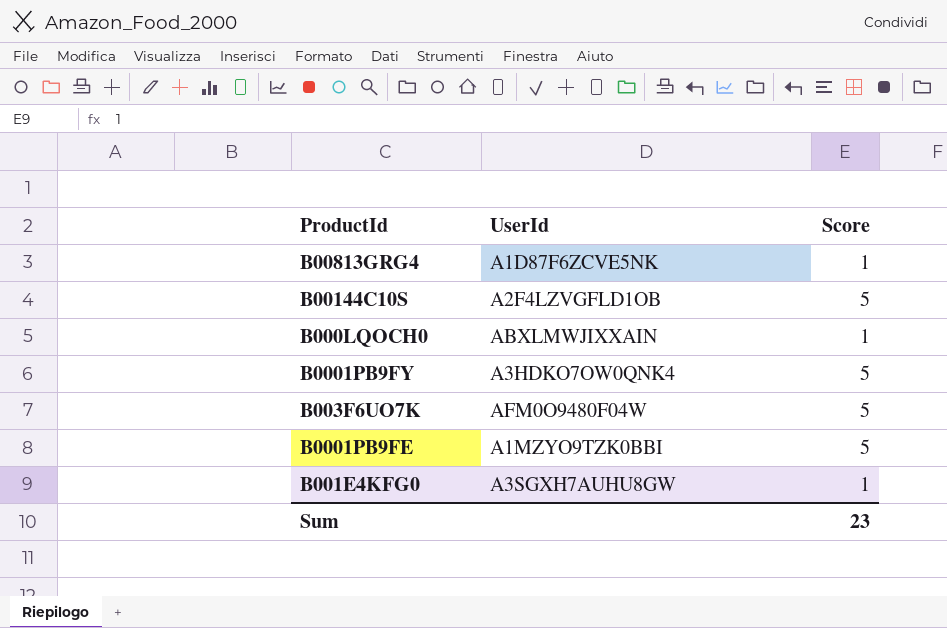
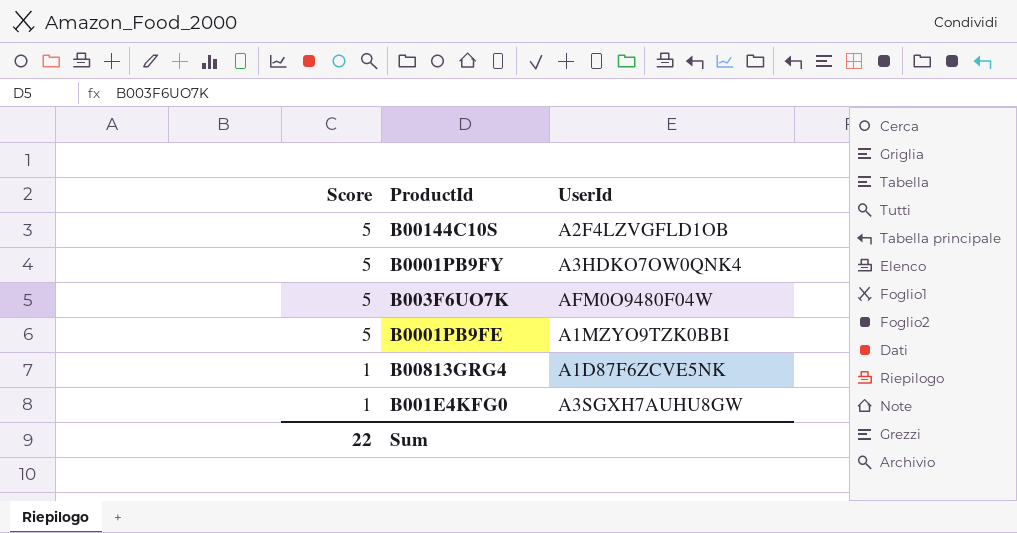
row order: none -> Score descending
column Score | position: 3 -> 1
row B000LQOCH0: ABXLMWJIXXAIN | 1 -> none
Sum | Score: 23 -> 22

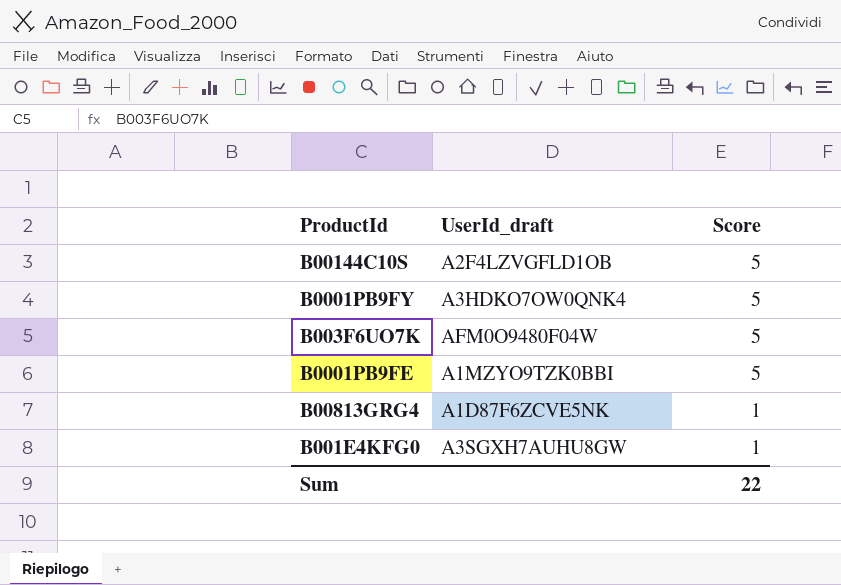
column name: UserId -> UserId_draft
column Score | position: 1 -> 3

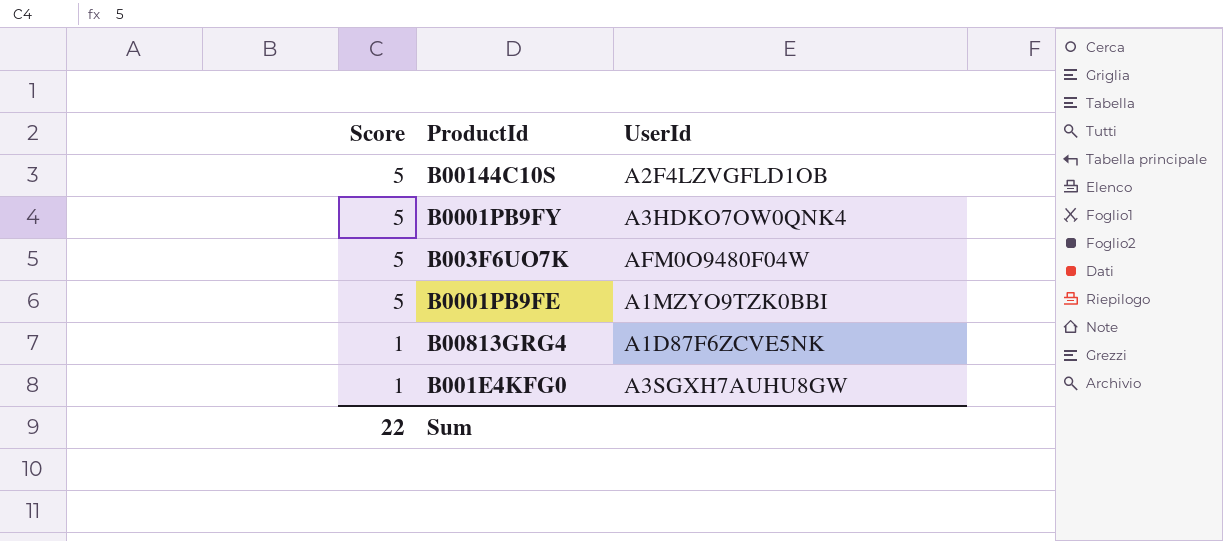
column Score | position: 3 -> 1
column name: UserId_draft -> UserId

